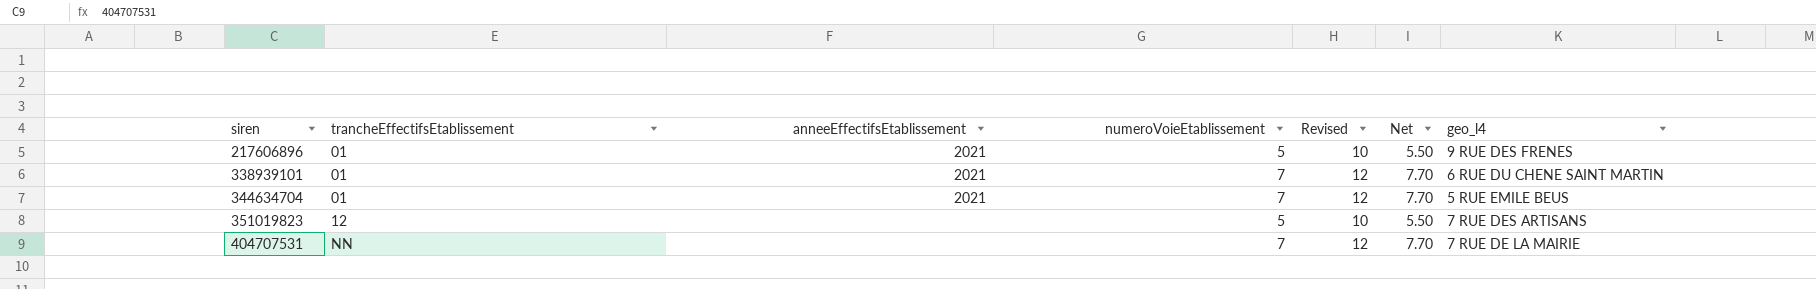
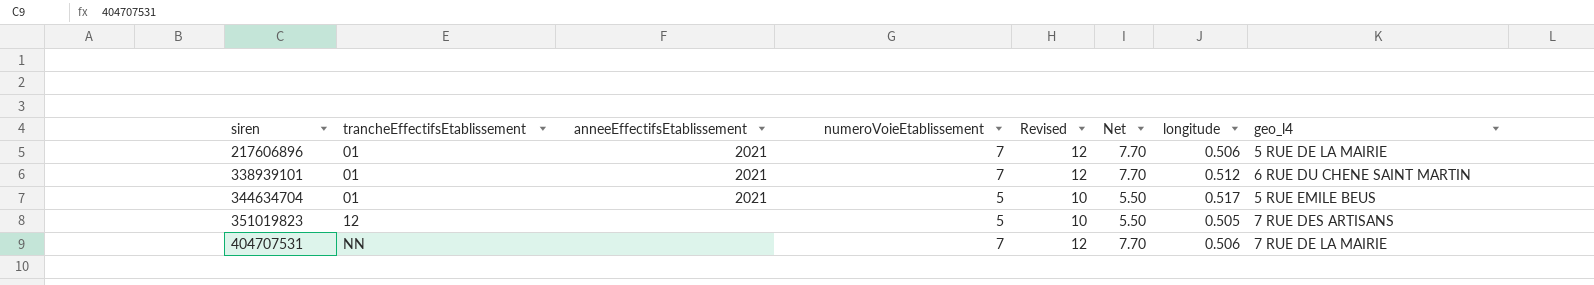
column longitude | position: none -> 7
217606896 | numeroVoieEtablissement: 5 -> 7
217606896 | Revised: 10 -> 12
217606896 | Net: 5.50 -> 7.70
217606896 | geo_l4: 9 RUE DES FRENES -> 5 RUE DE LA MAIRIE
344634704 | numeroVoieEtablissement: 7 -> 5
344634704 | Revised: 12 -> 10
344634704 | Net: 7.70 -> 5.50

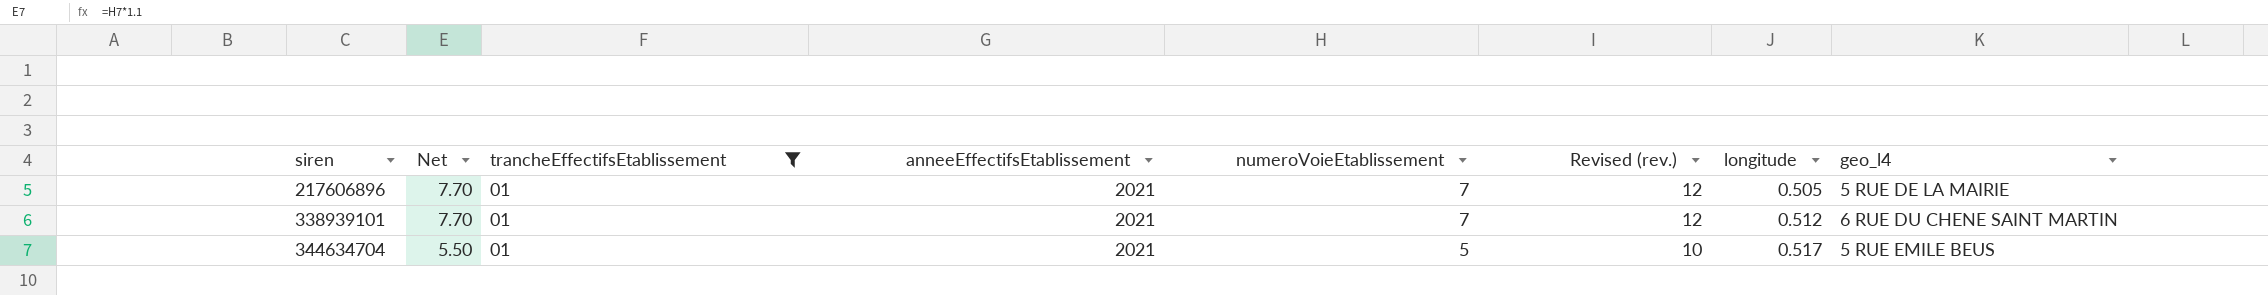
filter: none -> trancheEffectifsEtablissement = 01
column Net | position: 6 -> 2
column name: Revised -> Revised (rev.)
217606896 | longitude: 0.506 -> 0.505

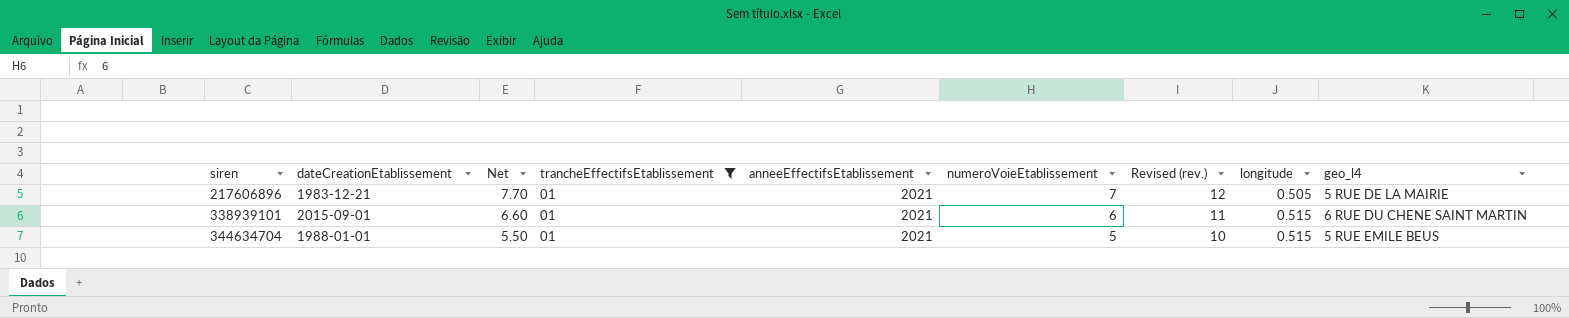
column dateCreationEtablissement | position: none -> 2
338939101 | Net: 7.70 -> 6.60
338939101 | numeroVoieEtablissement: 7 -> 6
338939101 | Revised (rev.): 12 -> 11
338939101 | longitude: 0.512 -> 0.515
344634704 | longitude: 0.517 -> 0.515

